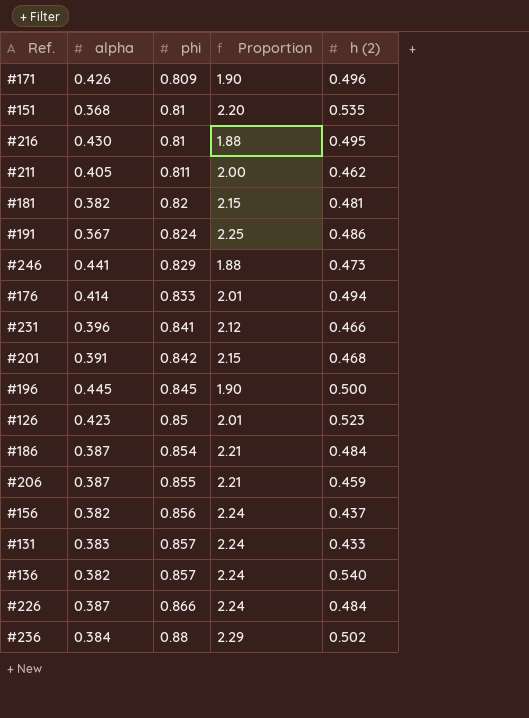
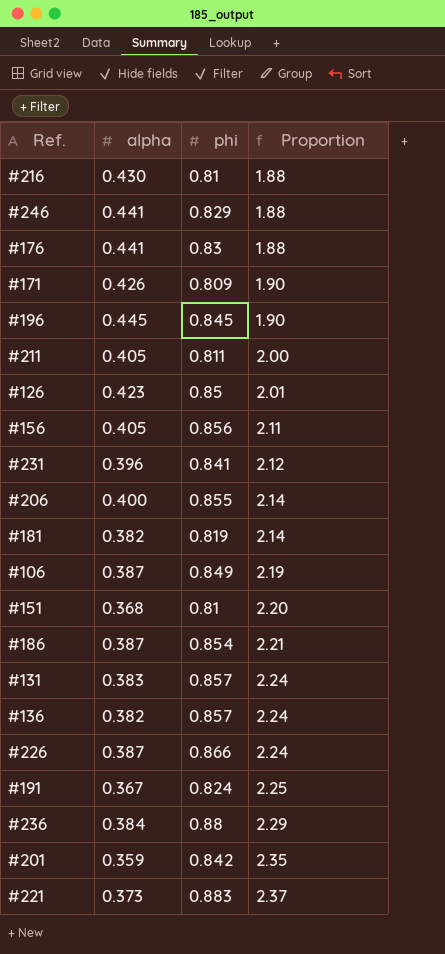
row order: phi ascending -> Proportion ascending
column h (2) | position: 5 -> none
#176 | alpha: 0.414 -> 0.441
#176 | phi: 0.833 -> 0.83
#176 | Proportion: 2.01 -> 1.88
#156 | alpha: 0.382 -> 0.405
#156 | Proportion: 2.24 -> 2.11
#206 | alpha: 0.387 -> 0.400
#206 | Proportion: 2.21 -> 2.14
#181 | phi: 0.82 -> 0.819
#181 | Proportion: 2.15 -> 2.14
row #106: none -> 0.387 | 0.849 | 2.19
#201 | alpha: 0.391 -> 0.359
#201 | Proportion: 2.15 -> 2.35
row #221: none -> 0.373 | 0.883 | 2.37

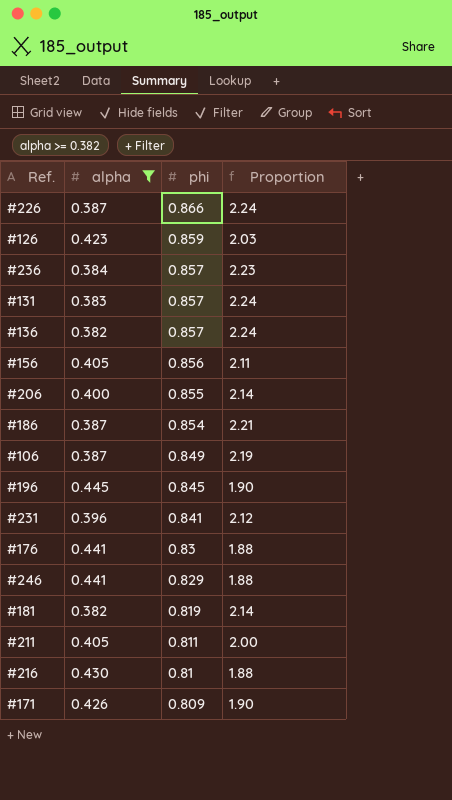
filter: none -> alpha >= 0.382
row order: Proportion ascending -> phi descending
#126 | phi: 0.85 -> 0.859
#126 | Proportion: 2.01 -> 2.03
#236 | phi: 0.88 -> 0.857
#236 | Proportion: 2.29 -> 2.23

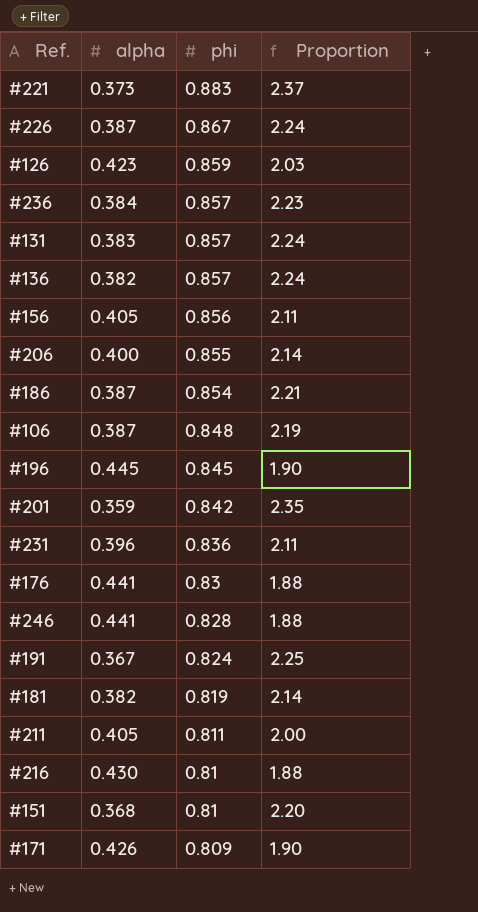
filter: alpha >= 0.382 -> none
#226 | phi: 0.866 -> 0.867
#106 | phi: 0.849 -> 0.848
#231 | phi: 0.841 -> 0.836
#231 | Proportion: 2.12 -> 2.11
#246 | phi: 0.829 -> 0.828

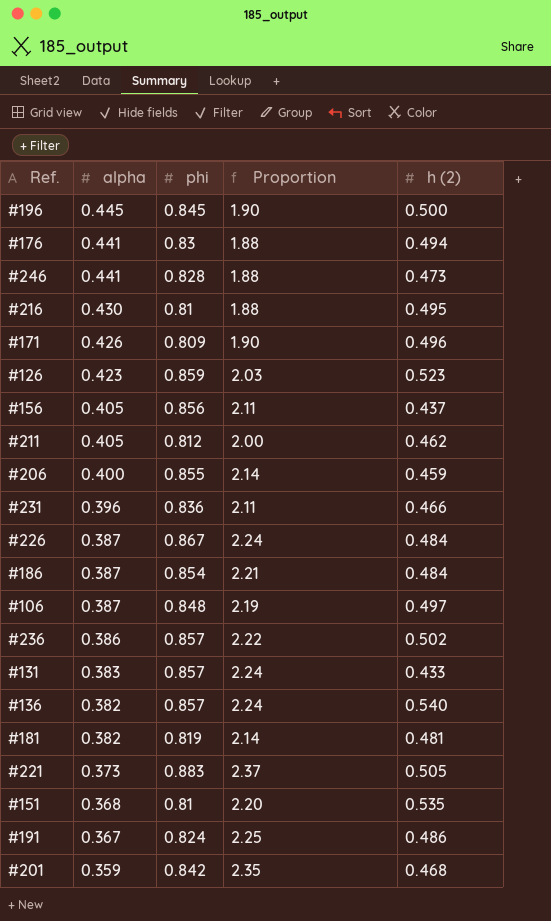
row order: phi descending -> alpha descending
column h (2) | position: none -> 5
#211 | phi: 0.811 -> 0.812
#236 | alpha: 0.384 -> 0.386
#236 | Proportion: 2.23 -> 2.22

